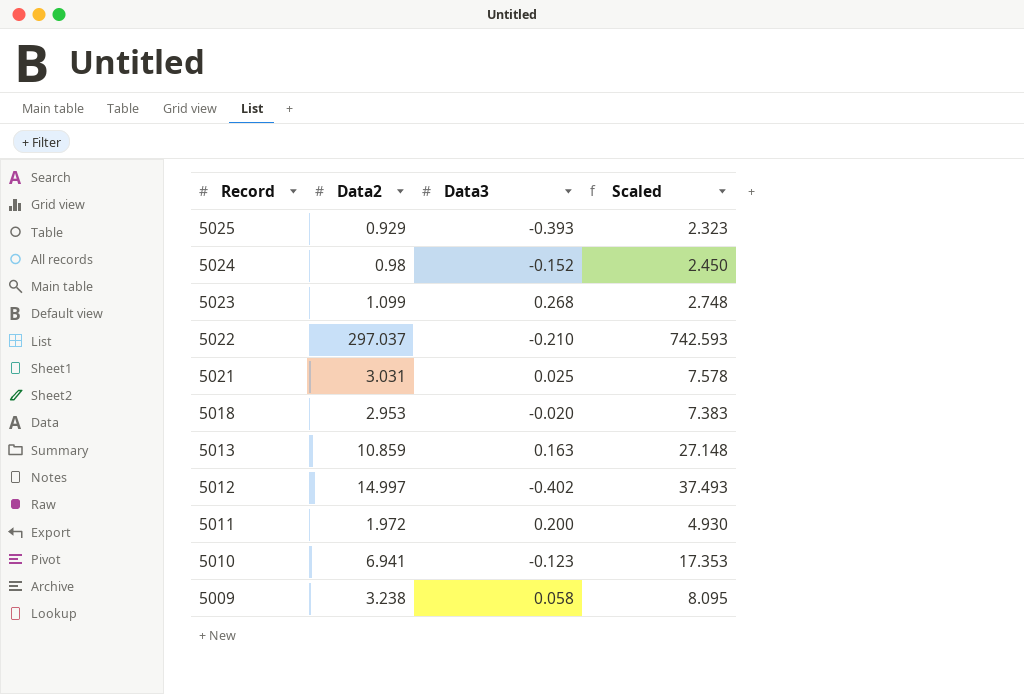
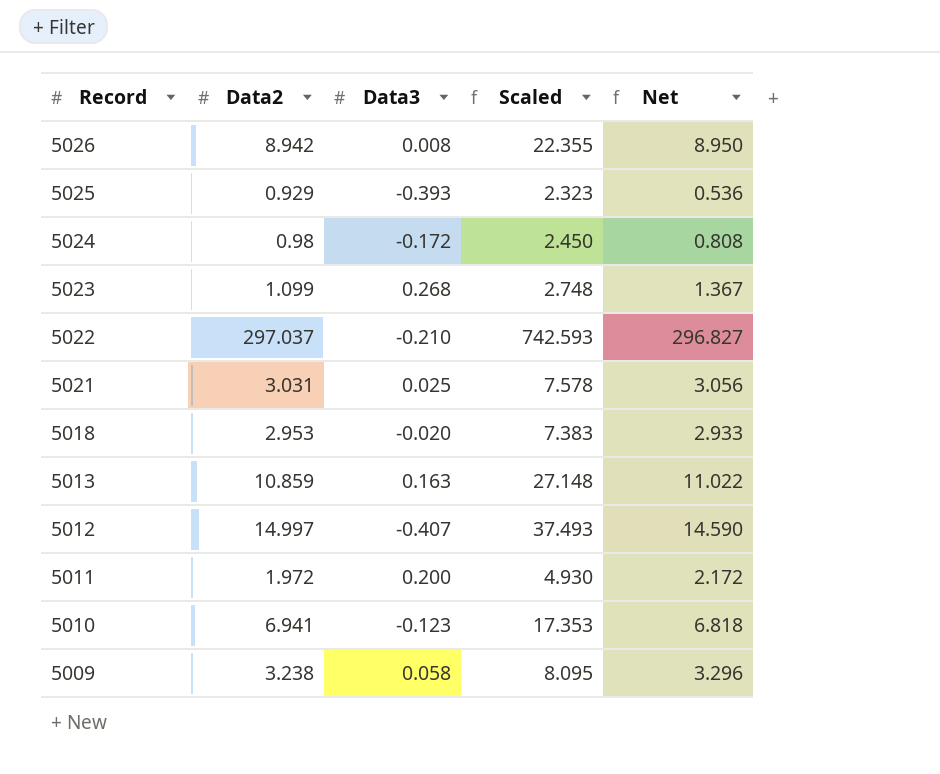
column Net | formula: none -> [Data2] + [Data3]
row 5026: none -> 8.942 | 0.008 | 22.355 | 8.950
5024 | Data3: -0.152 -> -0.172
5012 | Data3: -0.402 -> -0.407

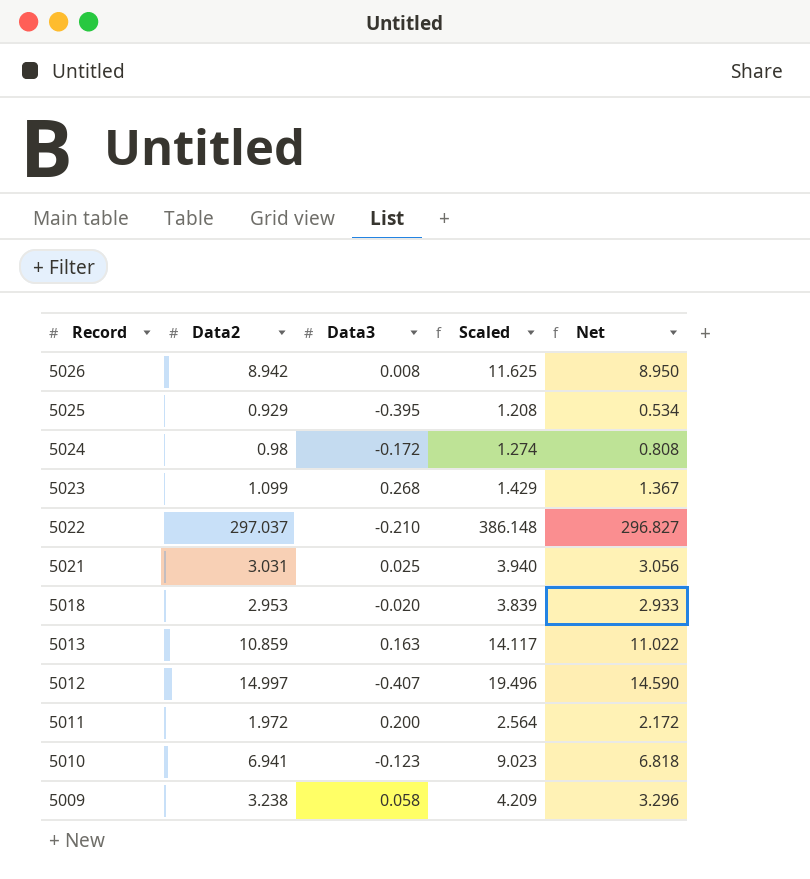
column Scaled | formula: [Data2] * 2.5 -> [Data2] * 1.3
5025 | Data3: -0.393 -> -0.395
5025 | Net: 0.536 -> 0.534

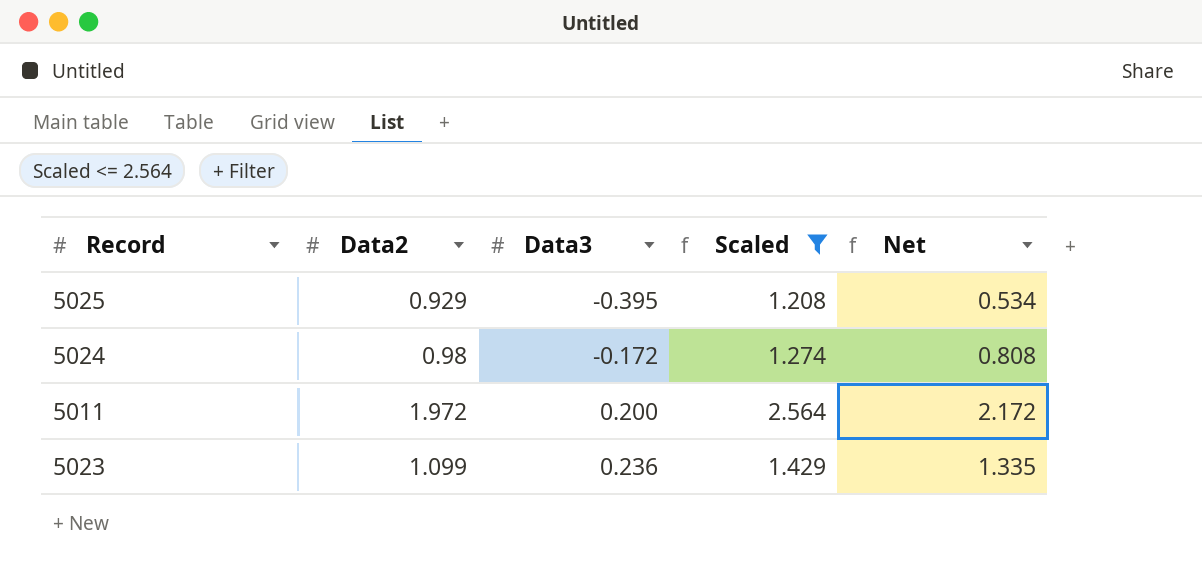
filter: none -> Scaled <= 2.564
row order: Record descending -> Data3 ascending
5023 | Data3: 0.268 -> 0.236
5023 | Net: 1.367 -> 1.335

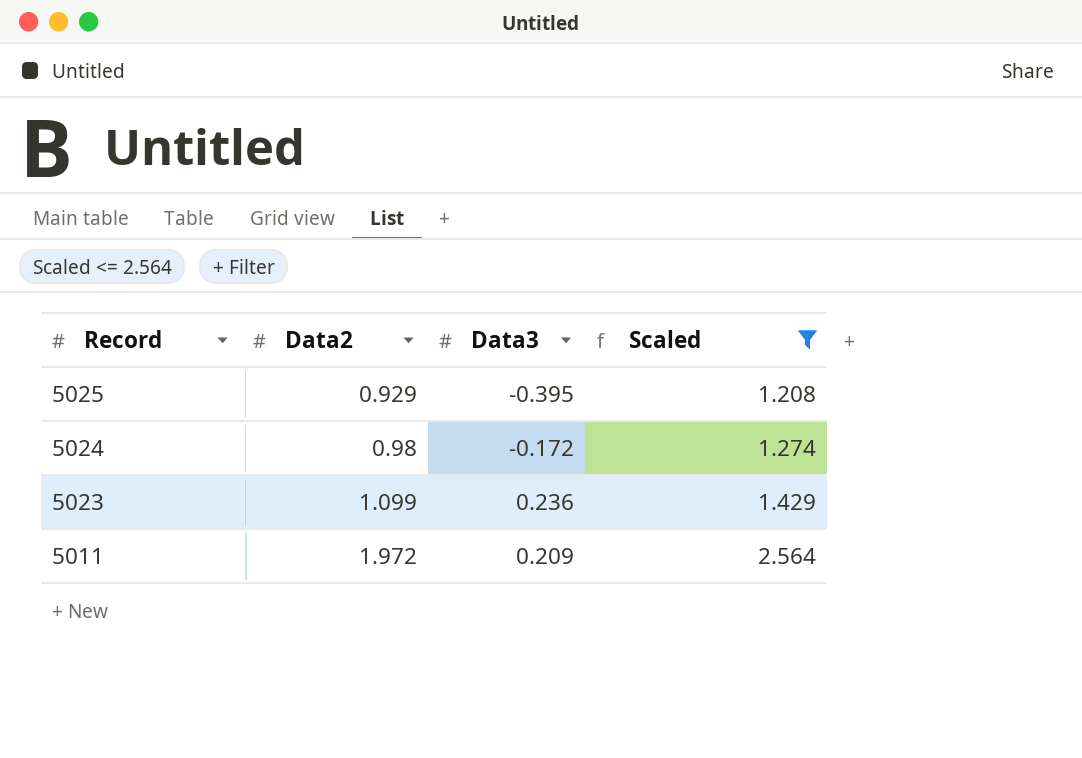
row order: Data3 ascending -> Record descending
column Net | formula: [Data2] + [Data3] -> none
5011 | Data3: 0.200 -> 0.209

